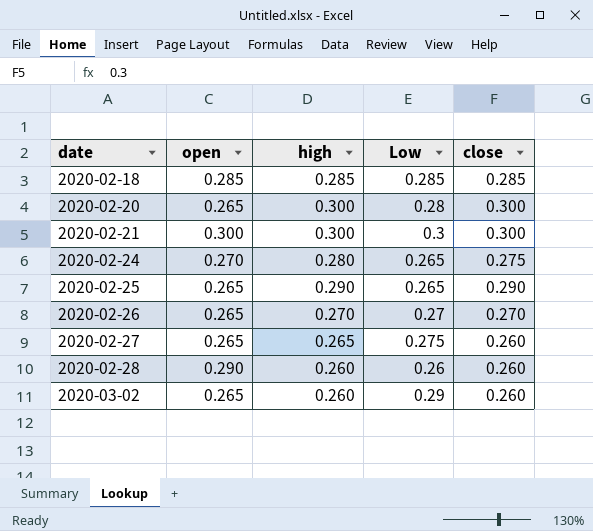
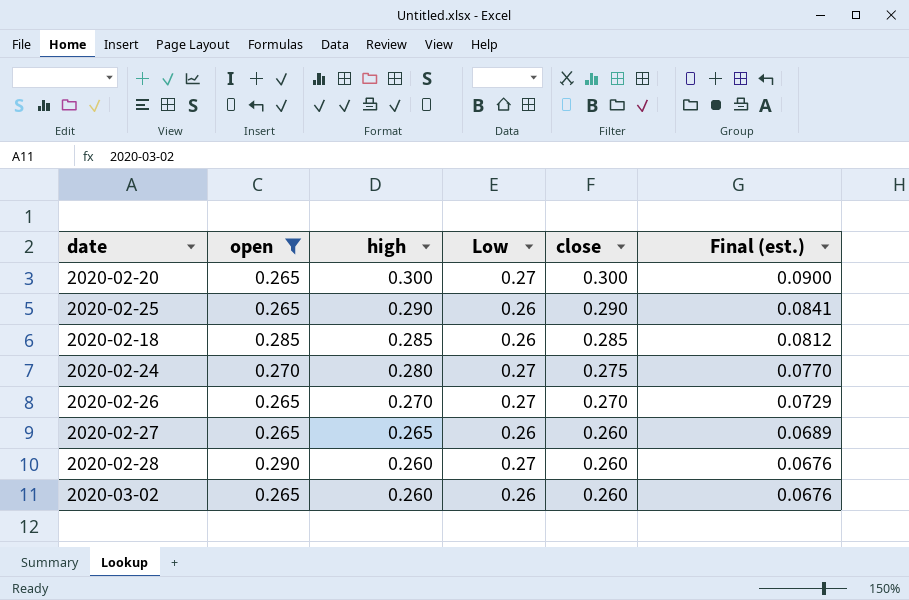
filter: none -> open != 0.300
row order: date ascending -> high descending
column Final (est.) | formula: none -> [high] * [close]
2020-02-20 | Low: 0.28 -> 0.27
2020-02-25 | Low: 0.265 -> 0.26
2020-02-18 | Low: 0.285 -> 0.26
2020-02-24 | Low: 0.265 -> 0.27
2020-02-27 | Low: 0.275 -> 0.26
2020-02-28 | Low: 0.26 -> 0.27
2020-03-02 | Low: 0.29 -> 0.26

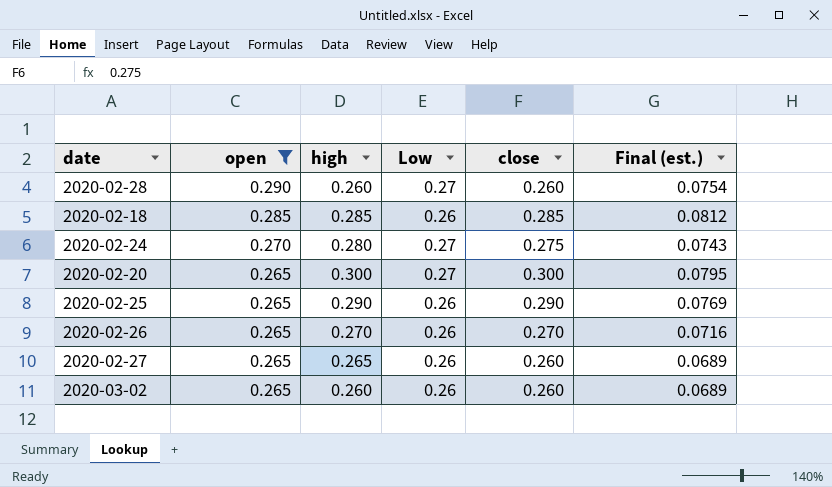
row order: high descending -> open descending
column Final (est.) | formula: [high] * [close] -> [open] * [close]
2020-02-26 | Low: 0.27 -> 0.26

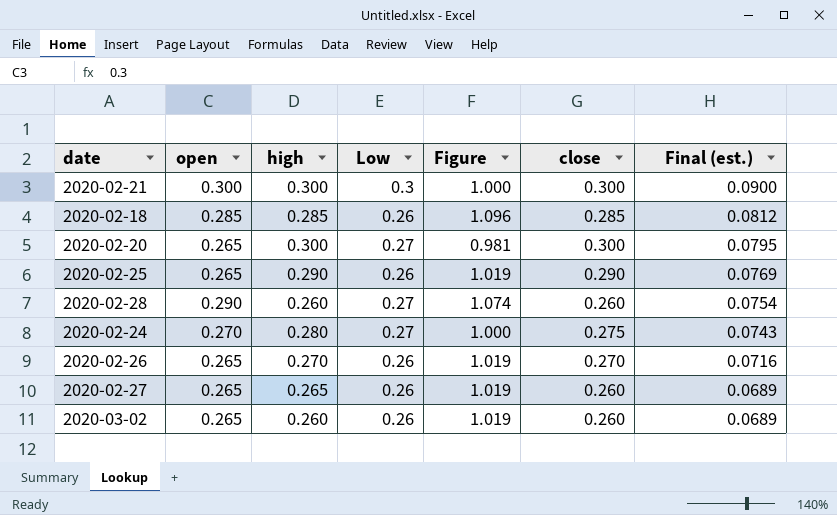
filter: open != 0.300 -> none
row order: open descending -> Final (est.) descending
column Figure | formula: none -> [open] / [Low]

